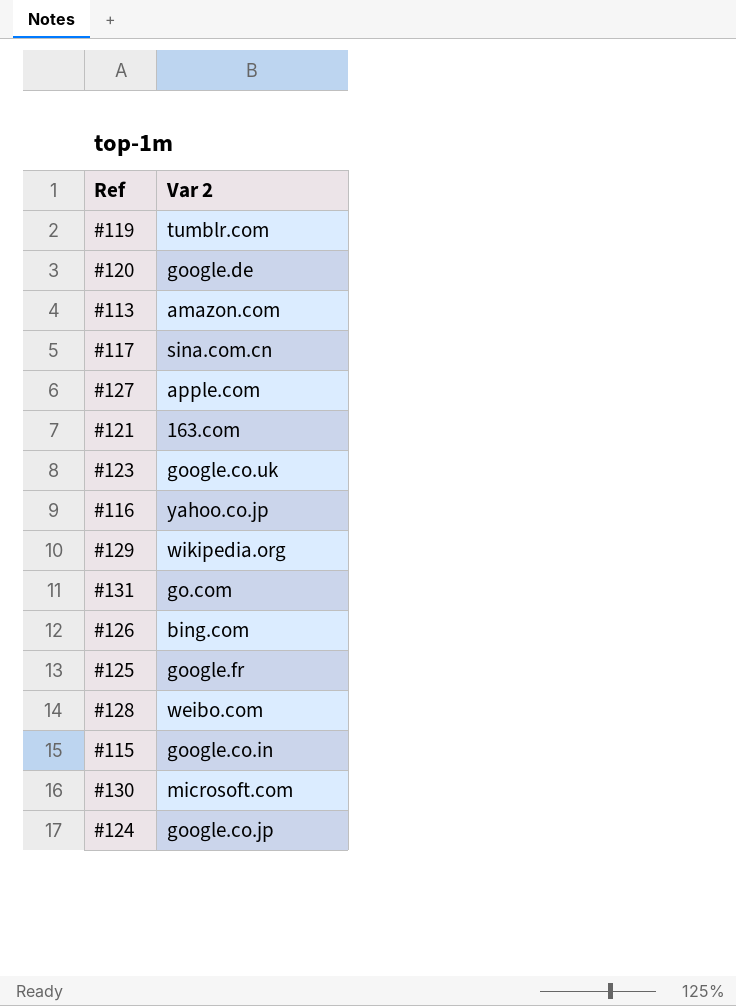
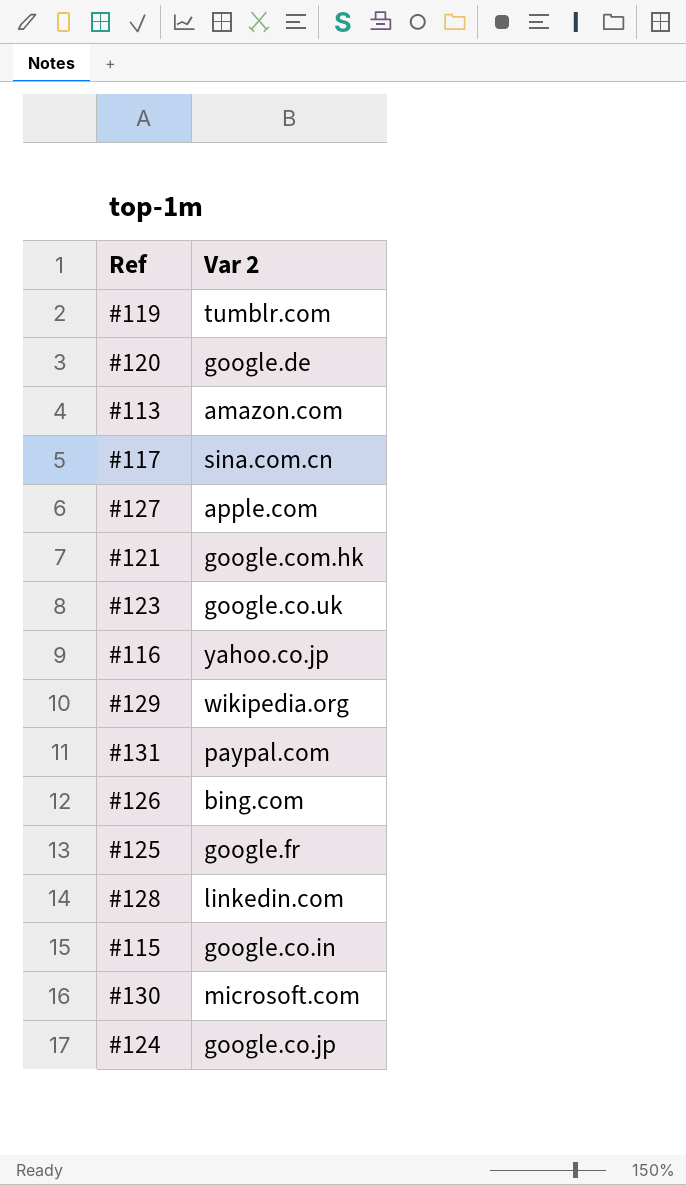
#121 | Var 2: 163.com -> google.com.hk
#131 | Var 2: go.com -> paypal.com
#128 | Var 2: weibo.com -> linkedin.com

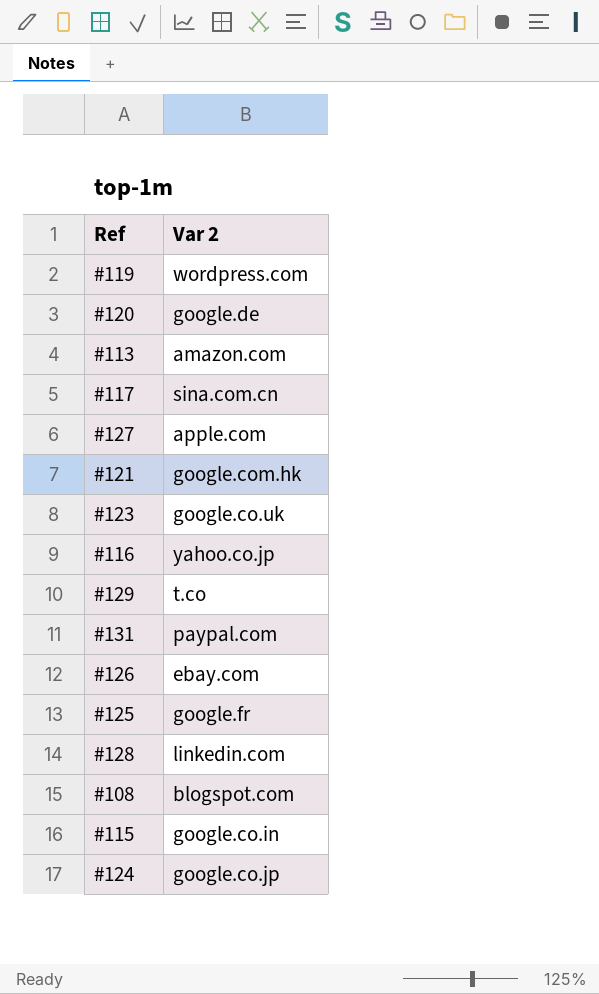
row #130: microsoft.com -> none
#119 | Var 2: tumblr.com -> wordpress.com
#129 | Var 2: wikipedia.org -> t.co
#126 | Var 2: bing.com -> ebay.com
row #108: none -> blogspot.com

